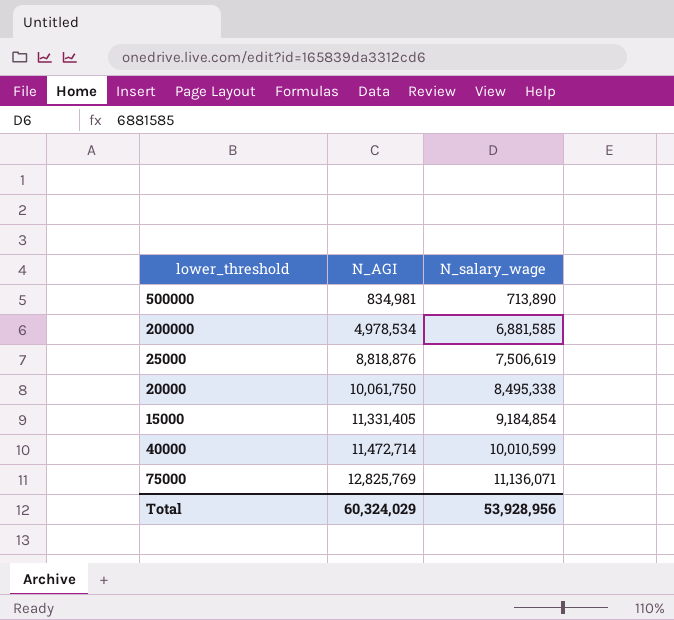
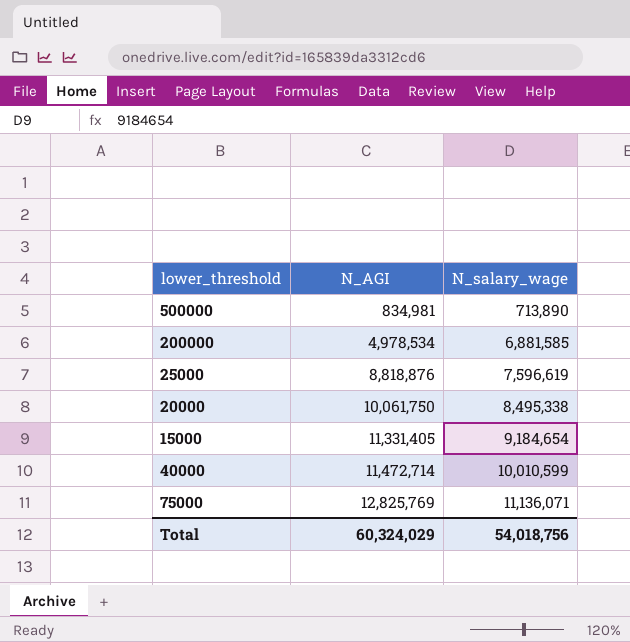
25000 | N_salary_wage: 7,506,619 -> 7,596,619
15000 | N_salary_wage: 9,184,854 -> 9,184,654
Total | N_salary_wage: 53,928,956 -> 54,018,756

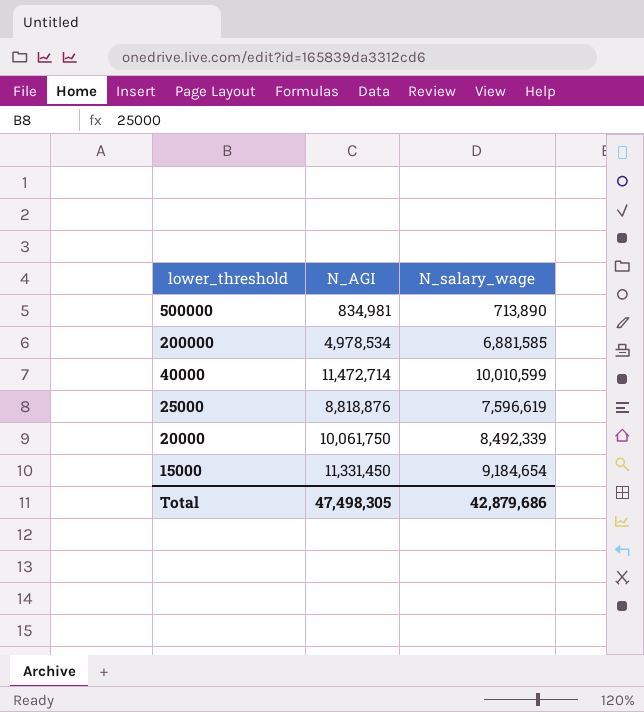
row order: N_AGI ascending -> lower_threshold descending
row 75000: 12,825,769 | 11,136,071 -> none
20000 | N_salary_wage: 8,495,338 -> 8,492,339
15000 | N_AGI: 11,331,405 -> 11,331,450
Total | N_AGI: 60,324,029 -> 47,498,305
Total | N_salary_wage: 54,018,756 -> 42,879,686

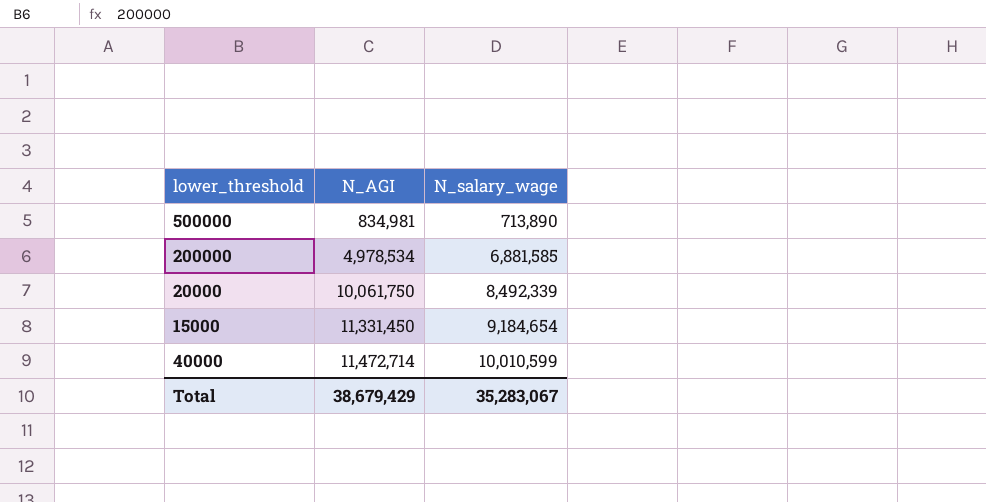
row order: lower_threshold descending -> N_AGI ascending
row 25000: 8,818,876 | 7,596,619 -> none
Total | N_AGI: 47,498,305 -> 38,679,429
Total | N_salary_wage: 42,879,686 -> 35,283,067

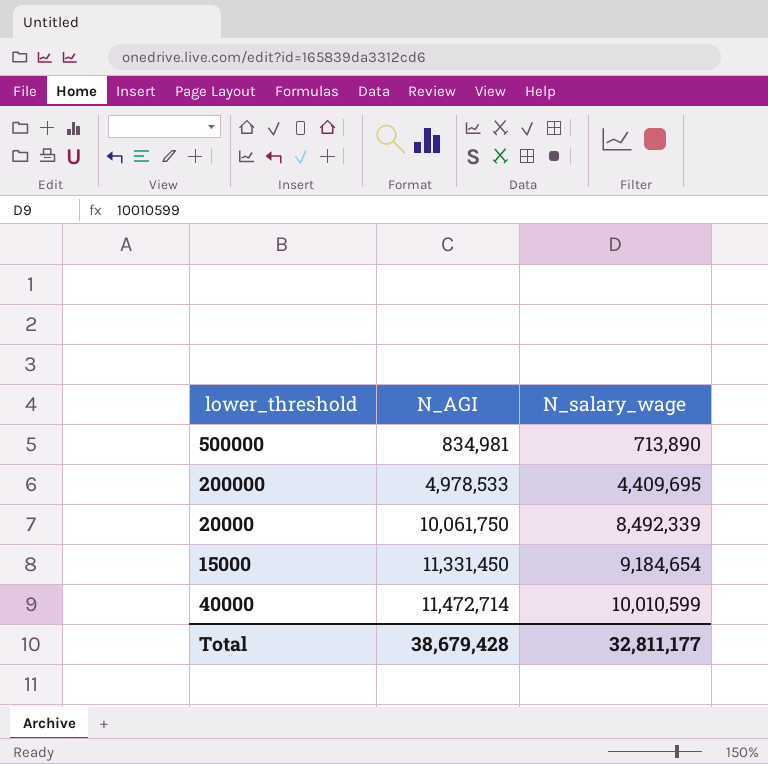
200000 | N_AGI: 4,978,534 -> 4,978,533
200000 | N_salary_wage: 6,881,585 -> 4,409,695
Total | N_AGI: 38,679,429 -> 38,679,428
Total | N_salary_wage: 35,283,067 -> 32,811,177

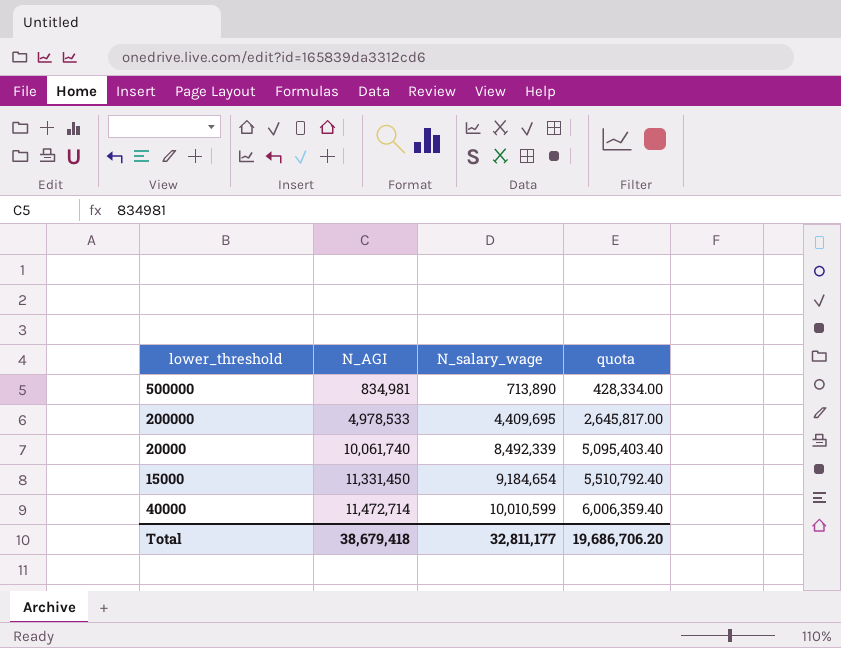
column quota | formula: none -> [N_salary_wage] * 0.6
20000 | N_AGI: 10,061,750 -> 10,061,740
Total | N_AGI: 38,679,428 -> 38,679,418

